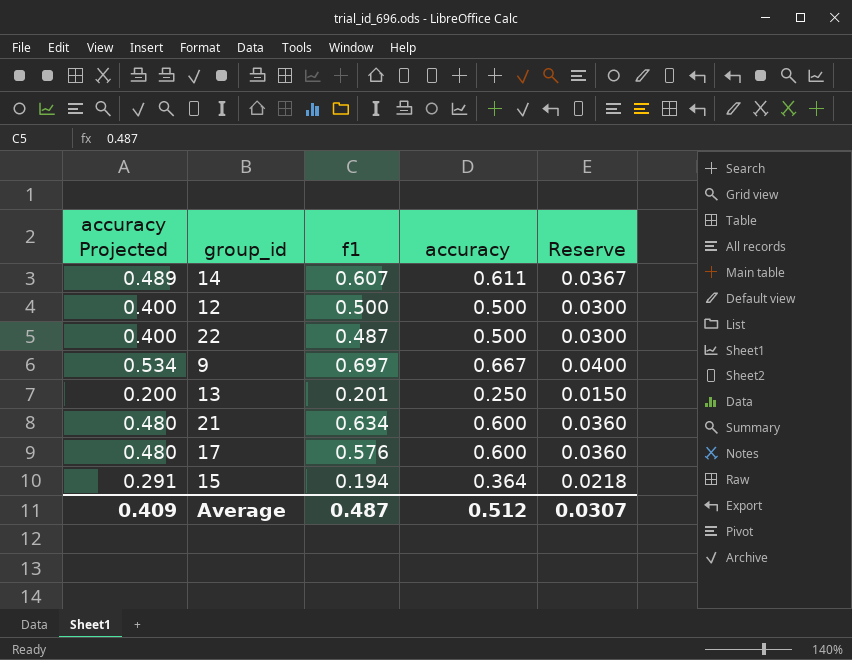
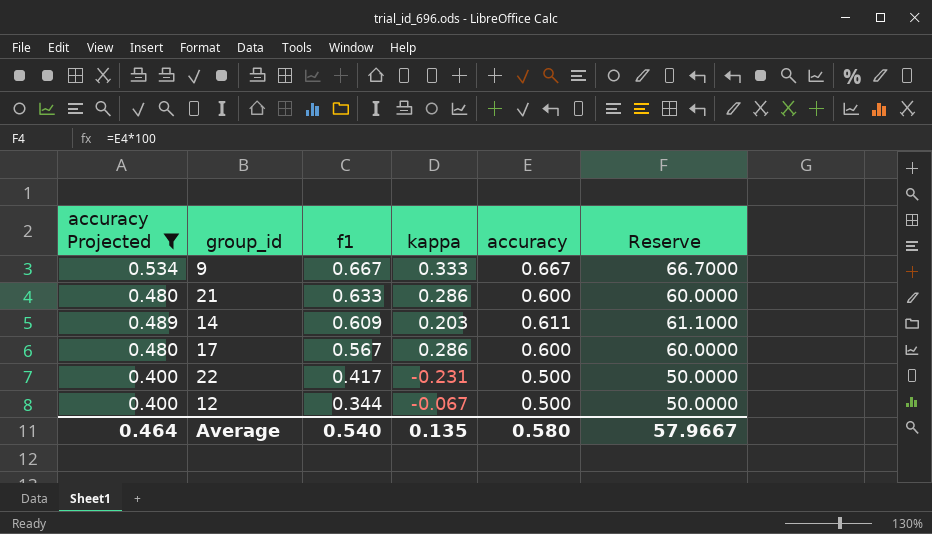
filter: none -> accuracy Projected >= 0.400
row order: none -> f1 descending
column kappa | position: none -> 4
column Reserve | formula: [accuracy] * 0.06 -> [accuracy] * 100
9 | f1: 0.697 -> 0.667
21 | f1: 0.634 -> 0.633
14 | f1: 0.607 -> 0.609
17 | f1: 0.576 -> 0.567
22 | f1: 0.487 -> 0.417
12 | f1: 0.500 -> 0.344
Average | accuracy Projected: 0.409 -> 0.464
Average | f1: 0.487 -> 0.540
Average | accuracy: 0.512 -> 0.580
Average | Reserve: 0.0307 -> 57.9667

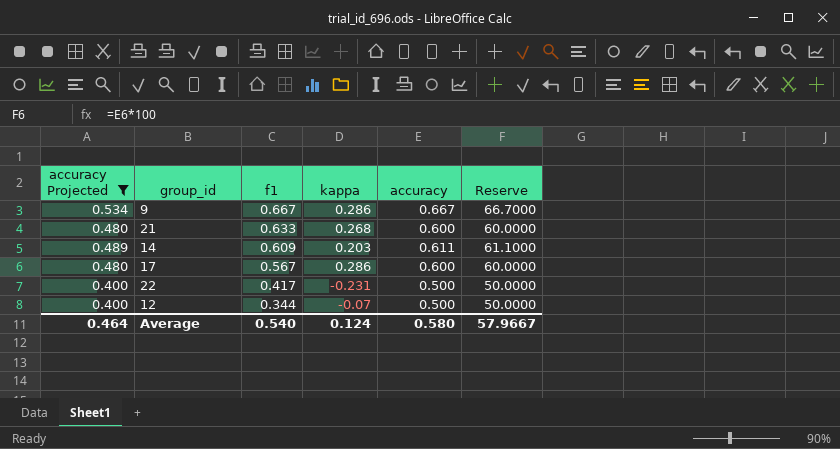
9 | kappa: 0.333 -> 0.286
21 | kappa: 0.286 -> 0.268
12 | kappa: -0.067 -> -0.07
Average | kappa: 0.135 -> 0.124

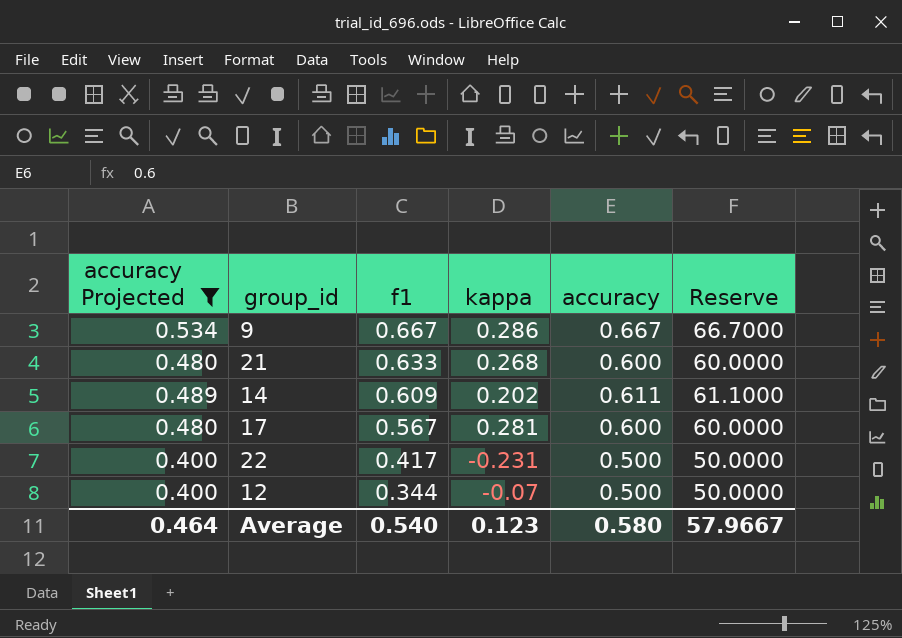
14 | kappa: 0.203 -> 0.202
17 | kappa: 0.286 -> 0.281
Average | kappa: 0.124 -> 0.123

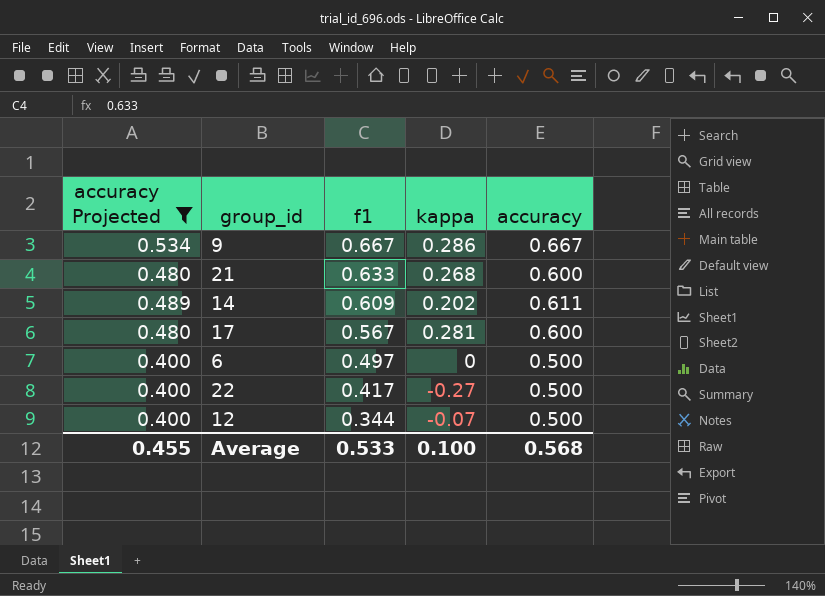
column Reserve | formula: [accuracy] * 100 -> none
row 6: none -> 0.400 | 0.497 | 0 | 0.500
22 | kappa: -0.231 -> -0.27
Average | accuracy Projected: 0.464 -> 0.455
Average | f1: 0.540 -> 0.533
Average | kappa: 0.123 -> 0.100
Average | accuracy: 0.580 -> 0.568

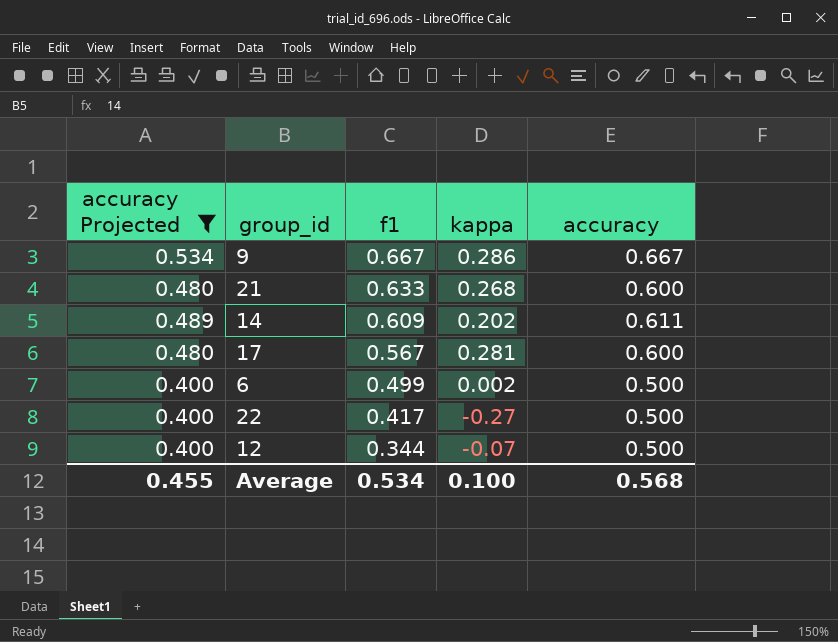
6 | f1: 0.497 -> 0.499
6 | kappa: 0 -> 0.002
Average | f1: 0.533 -> 0.534

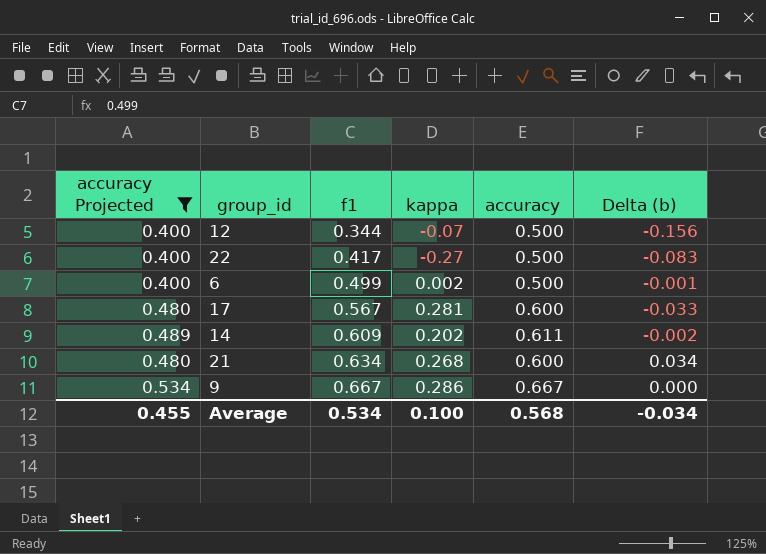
row order: f1 descending -> f1 ascending
column Delta (b) | formula: none -> [f1] - [accuracy]
21 | f1: 0.633 -> 0.634

